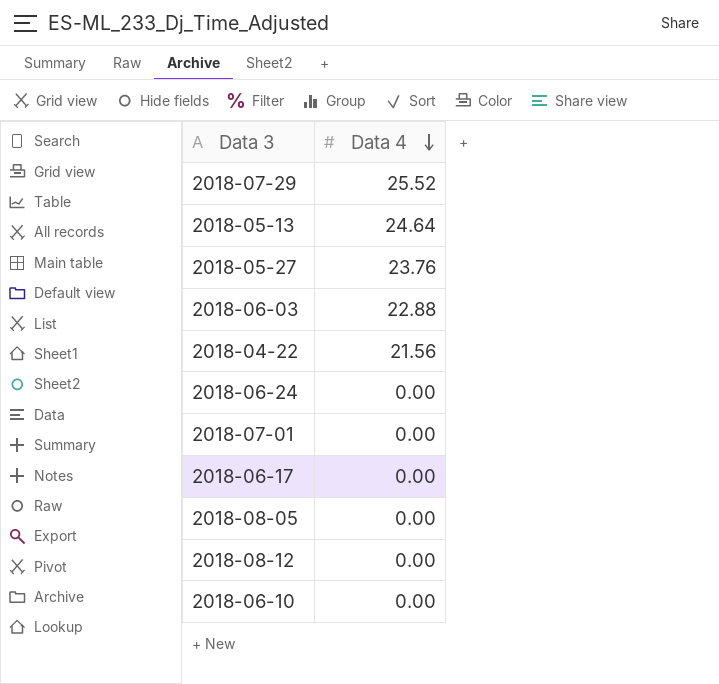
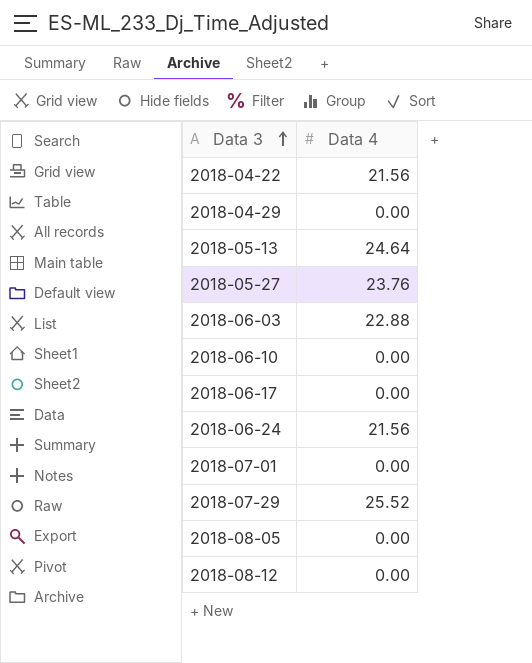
row order: Data 4 descending -> Data 3 ascending
row 2018-04-29: none -> 0.00
2018-06-24 | Data 4: 0.00 -> 21.56

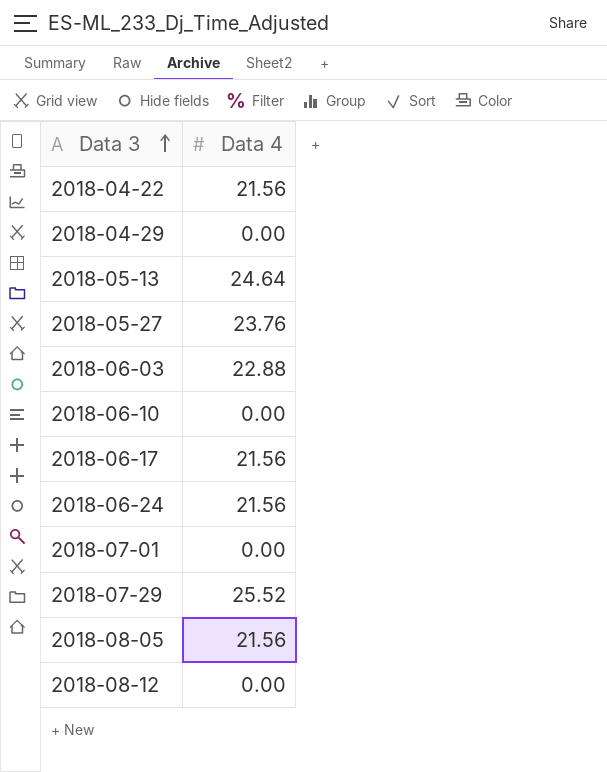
2018-06-17 | Data 4: 0.00 -> 21.56
2018-08-05 | Data 4: 0.00 -> 21.56

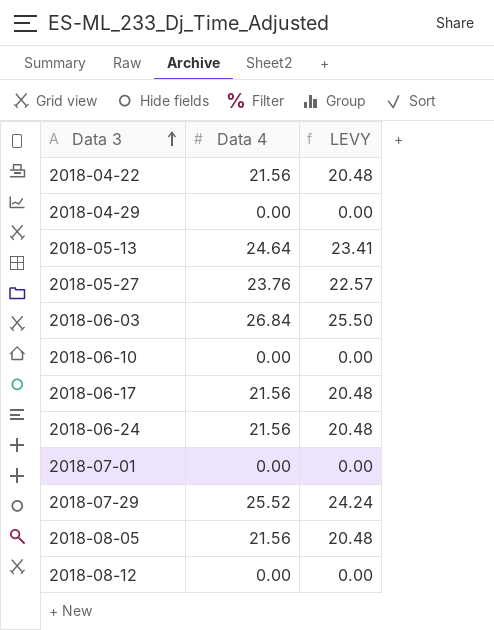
column LEVY | formula: none -> [Data 4] * 0.95
2018-06-03 | Data 4: 22.88 -> 26.84

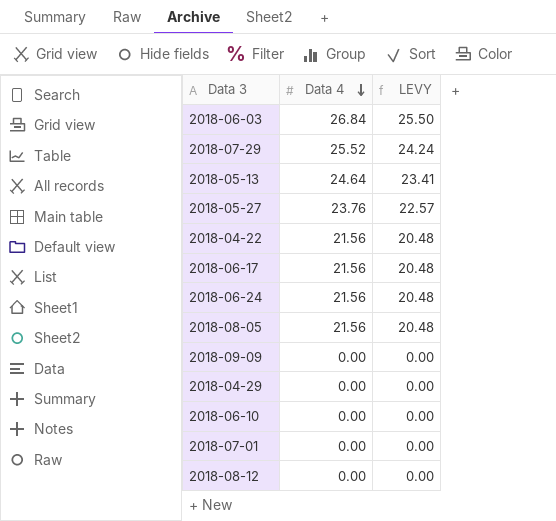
row order: Data 3 ascending -> Data 4 descending
row 2018-09-09: none -> 0.00 | 0.00

